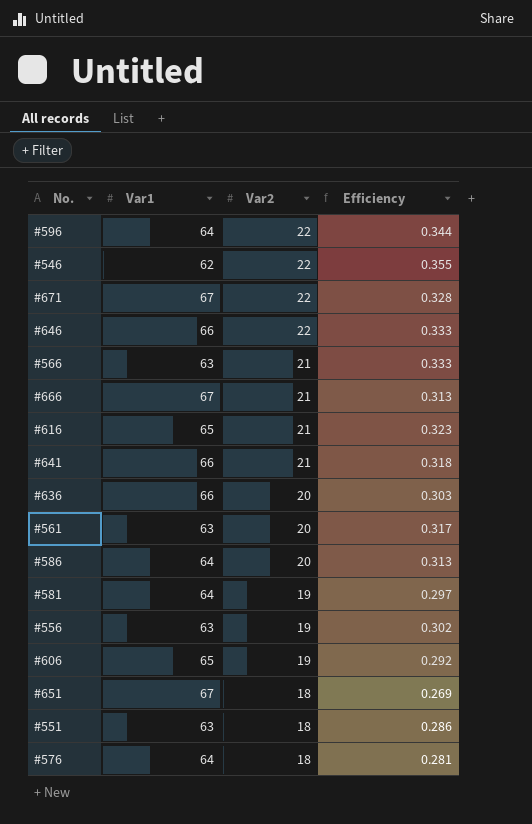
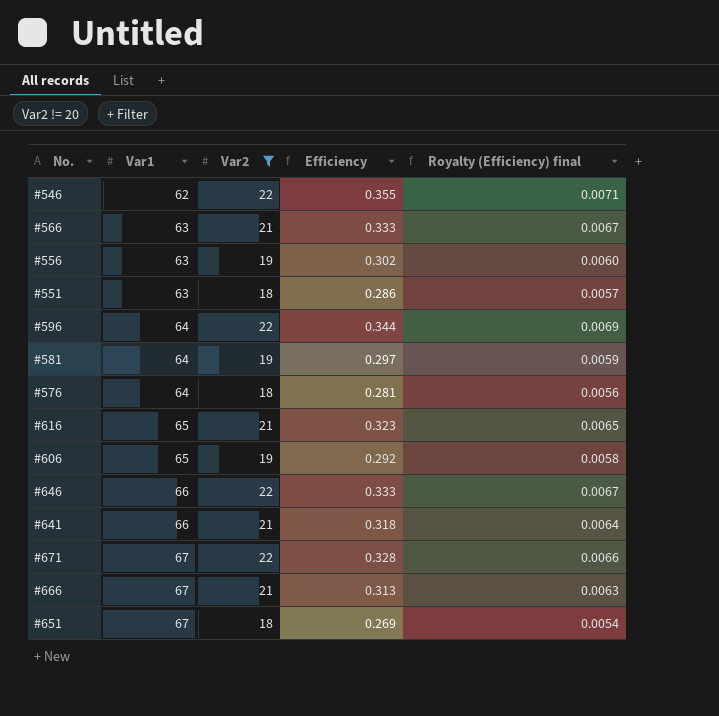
filter: none -> Var2 != 20
row order: Var2 descending -> Var1 ascending
column Royalty (Efficiency) final | formula: none -> [Efficiency] * 0.02

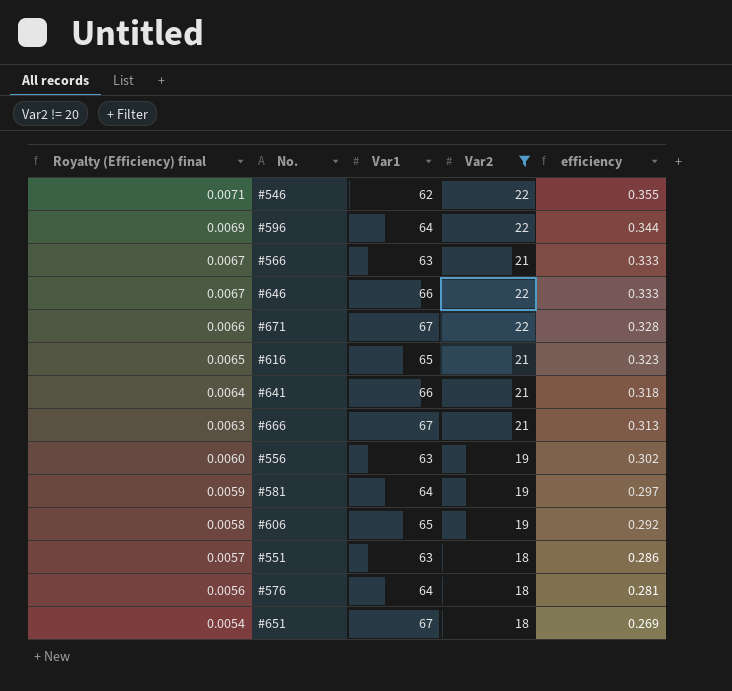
row order: Var1 ascending -> Royalty (Efficiency) final descending
column Royalty (Efficiency) final | position: 5 -> 1
column name: Efficiency -> efficiency

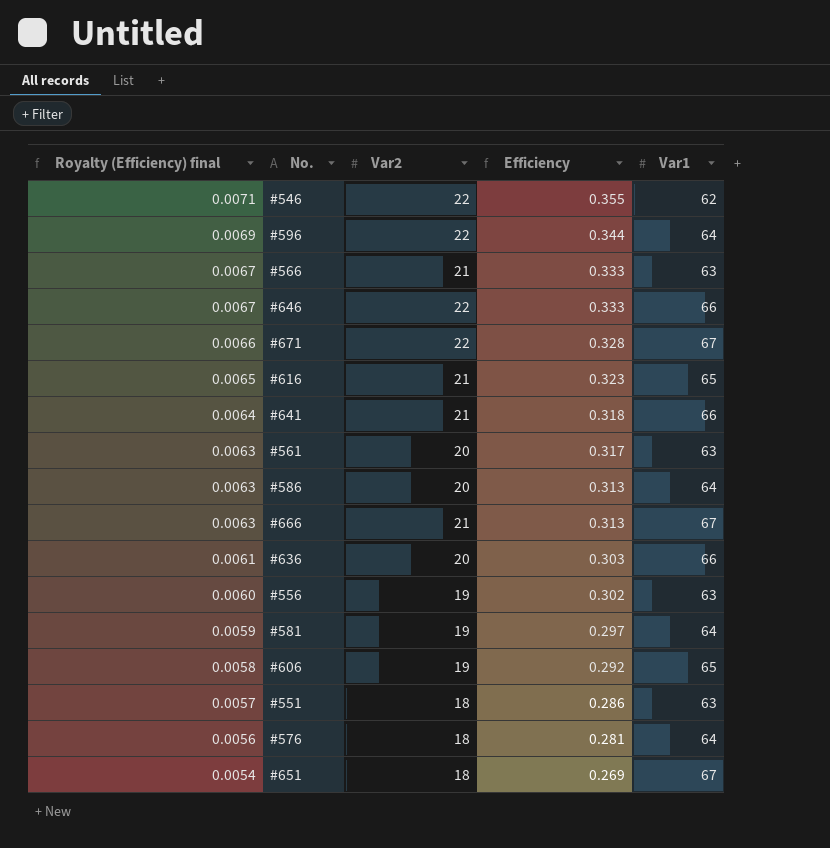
filter: Var2 != 20 -> none
column name: efficiency -> Efficiency
column Var1 | position: 3 -> 5

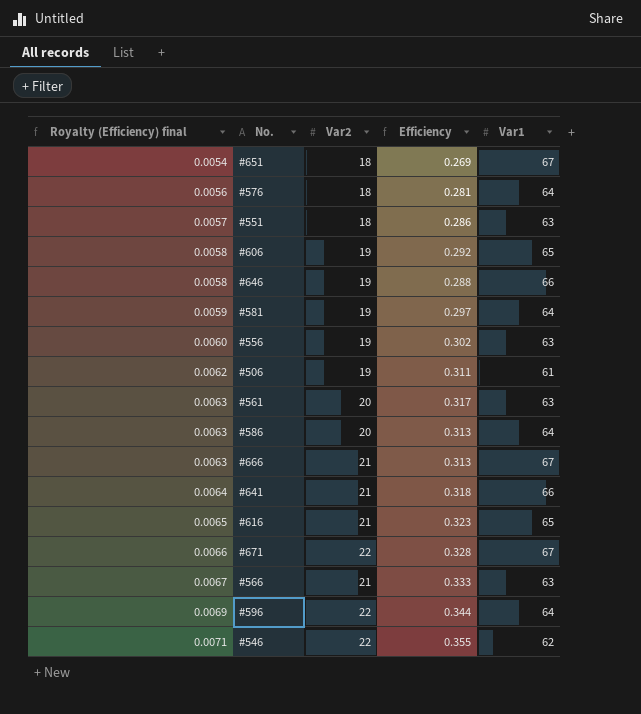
row order: Royalty (Efficiency) final descending -> Royalty (Efficiency) final ascending
row #636: 0.0061 | 20 | 0.303 | 66 -> none
#646 | Royalty (Efficiency) final: 0.0067 -> 0.0058
#646 | Var2: 22 -> 19
#646 | Efficiency: 0.333 -> 0.288
row #506: none -> 0.0062 | 19 | 0.311 | 61

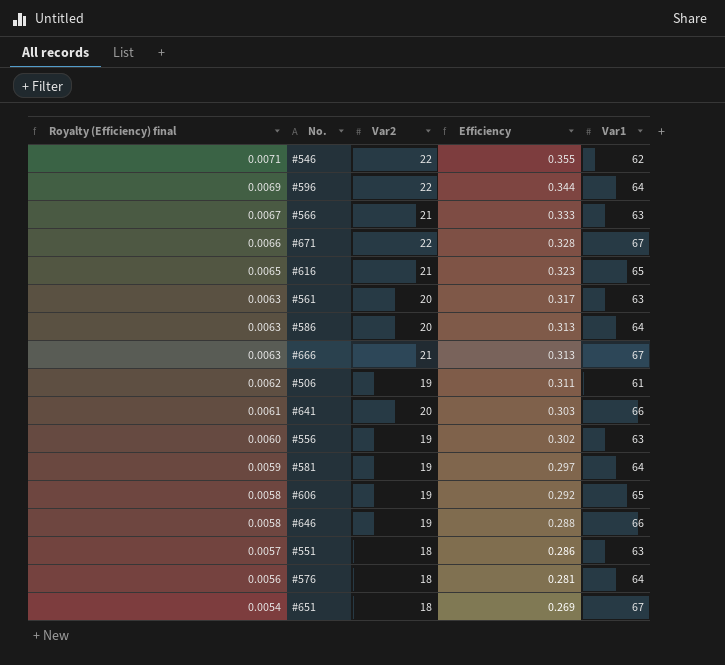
row order: Royalty (Efficiency) final ascending -> Royalty (Efficiency) final descending
#641 | Royalty (Efficiency) final: 0.0064 -> 0.0061
#641 | Var2: 21 -> 20
#641 | Efficiency: 0.318 -> 0.303

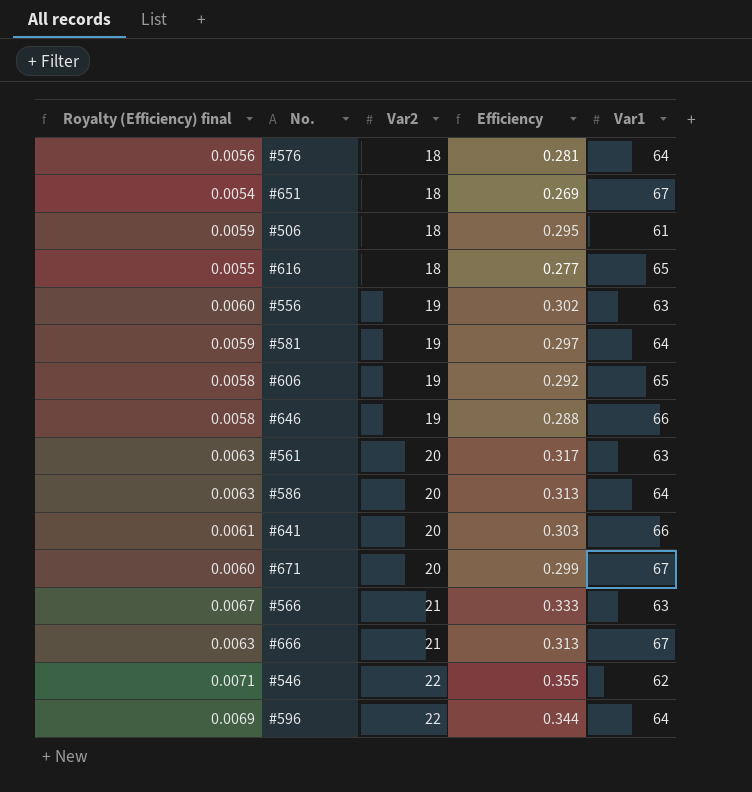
row order: Royalty (Efficiency) final descending -> Var2 ascending
row #551: 0.0057 | 18 | 0.286 | 63 -> none
#506 | Royalty (Efficiency) final: 0.0062 -> 0.0059
#506 | Var2: 19 -> 18
#506 | Efficiency: 0.311 -> 0.295
#616 | Royalty (Efficiency) final: 0.0065 -> 0.0055
#616 | Var2: 21 -> 18
#616 | Efficiency: 0.323 -> 0.277
#671 | Royalty (Efficiency) final: 0.0066 -> 0.0060
#671 | Var2: 22 -> 20
#671 | Efficiency: 0.328 -> 0.299

